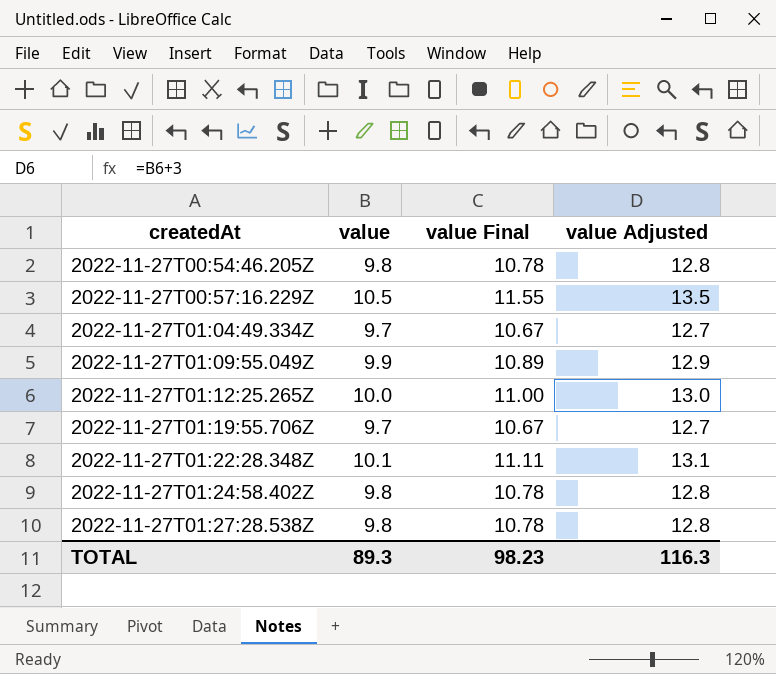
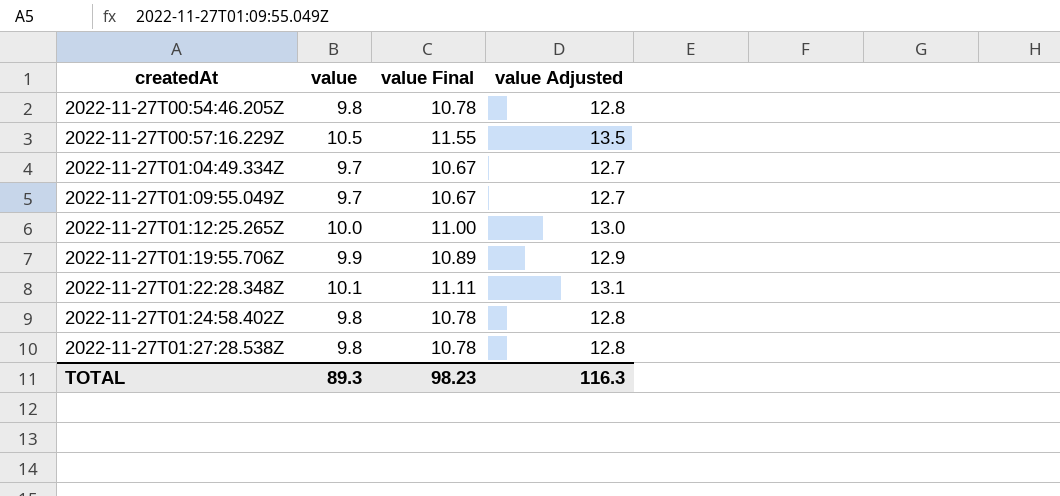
2022-11-27T01:09:55.049Z | value: 9.9 -> 9.7
2022-11-27T01:09:55.049Z | value Final: 10.89 -> 10.67
2022-11-27T01:09:55.049Z | value Adjusted: 12.9 -> 12.7
2022-11-27T01:19:55.706Z | value: 9.7 -> 9.9
2022-11-27T01:19:55.706Z | value Final: 10.67 -> 10.89
2022-11-27T01:19:55.706Z | value Adjusted: 12.7 -> 12.9

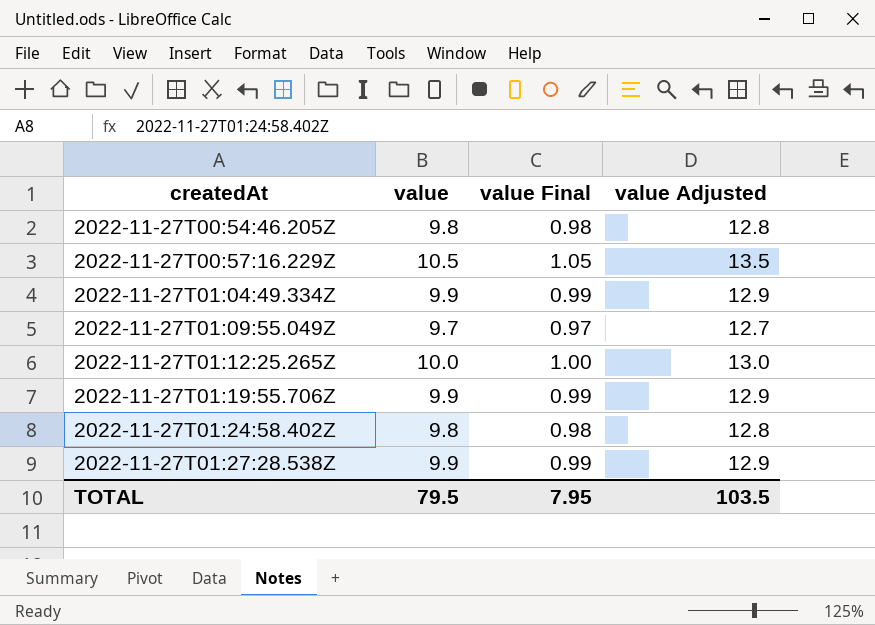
column value Final | formula: [value] * 1.1 -> [value] * 0.1
row 2022-11-27T01:22:28.348Z: 10.1 | 11.11 | 13.1 -> none
2022-11-27T01:04:49.334Z | value: 9.7 -> 9.9
2022-11-27T01:04:49.334Z | value Adjusted: 12.7 -> 12.9
2022-11-27T01:27:28.538Z | value: 9.8 -> 9.9
2022-11-27T01:27:28.538Z | value Adjusted: 12.8 -> 12.9
TOTAL | value: 89.3 -> 79.5
TOTAL | value Final: 98.23 -> 7.95
TOTAL | value Adjusted: 116.3 -> 103.5

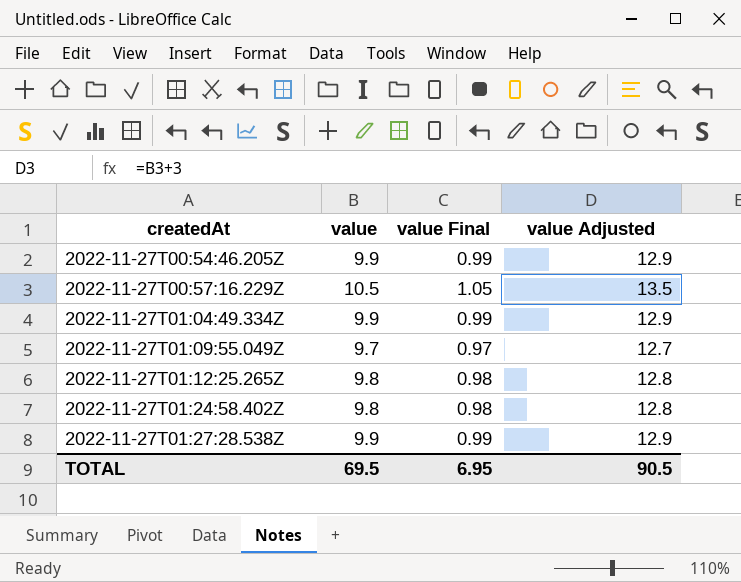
row 2022-11-27T01:19:55.706Z: 9.9 | 0.99 | 12.9 -> none
2022-11-27T00:54:46.205Z | value: 9.8 -> 9.9
2022-11-27T00:54:46.205Z | value Final: 0.98 -> 0.99
2022-11-27T00:54:46.205Z | value Adjusted: 12.8 -> 12.9
2022-11-27T01:12:25.265Z | value: 10.0 -> 9.8
2022-11-27T01:12:25.265Z | value Final: 1.00 -> 0.98
2022-11-27T01:12:25.265Z | value Adjusted: 13.0 -> 12.8
TOTAL | value: 79.5 -> 69.5
TOTAL | value Final: 7.95 -> 6.95
TOTAL | value Adjusted: 103.5 -> 90.5

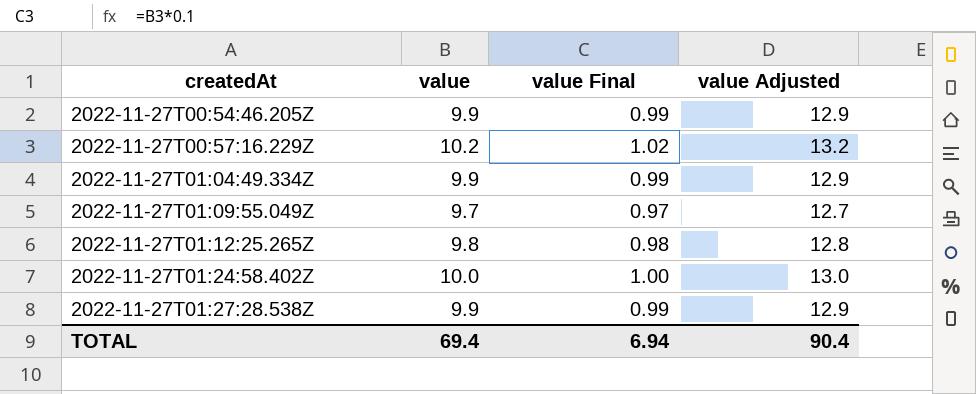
2022-11-27T00:57:16.229Z | value: 10.5 -> 10.2
2022-11-27T00:57:16.229Z | value Final: 1.05 -> 1.02
2022-11-27T00:57:16.229Z | value Adjusted: 13.5 -> 13.2
2022-11-27T01:24:58.402Z | value: 9.8 -> 10.0
2022-11-27T01:24:58.402Z | value Final: 0.98 -> 1.00
2022-11-27T01:24:58.402Z | value Adjusted: 12.8 -> 13.0
TOTAL | value: 69.5 -> 69.4
TOTAL | value Final: 6.95 -> 6.94
TOTAL | value Adjusted: 90.5 -> 90.4

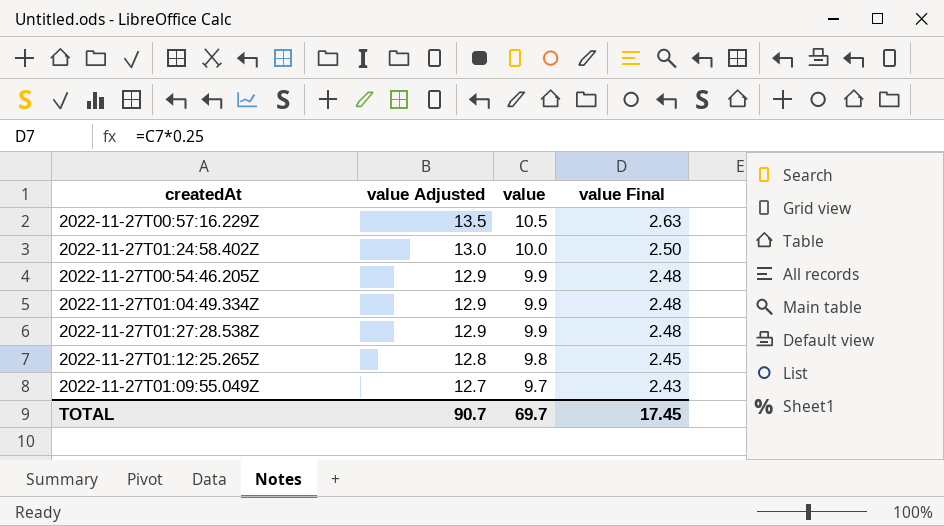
row order: createdAt ascending -> value Adjusted descending
column value Adjusted | position: 4 -> 2
column value Final | formula: [value] * 0.1 -> [value] * 0.25
2022-11-27T00:57:16.229Z | value Adjusted: 13.2 -> 13.5
2022-11-27T00:57:16.229Z | value: 10.2 -> 10.5
TOTAL | value Adjusted: 90.4 -> 90.7
TOTAL | value: 69.4 -> 69.7
TOTAL | value Final: 6.94 -> 17.45

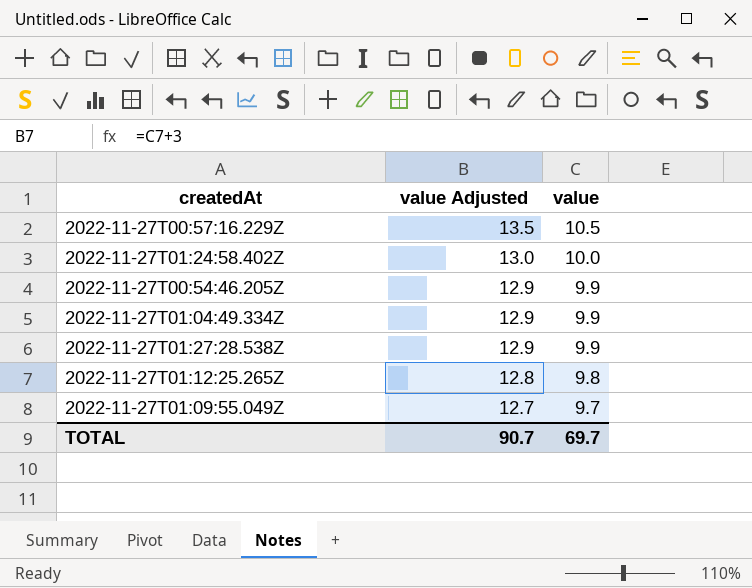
column value Final | formula: [value] * 0.25 -> none

